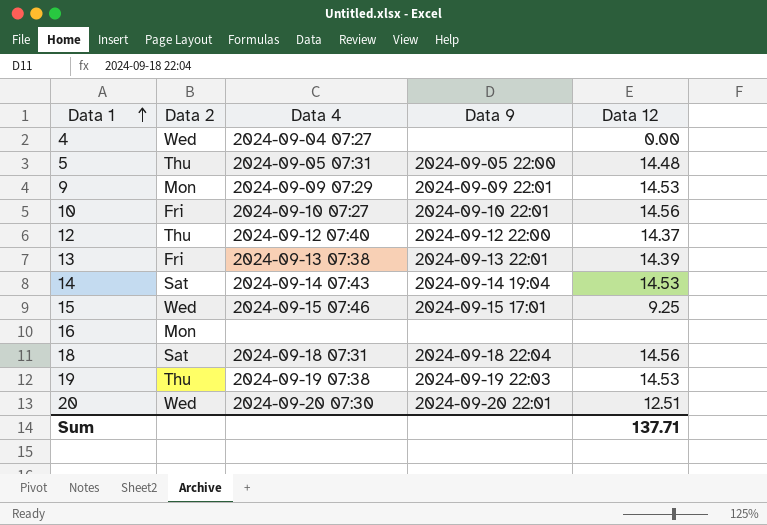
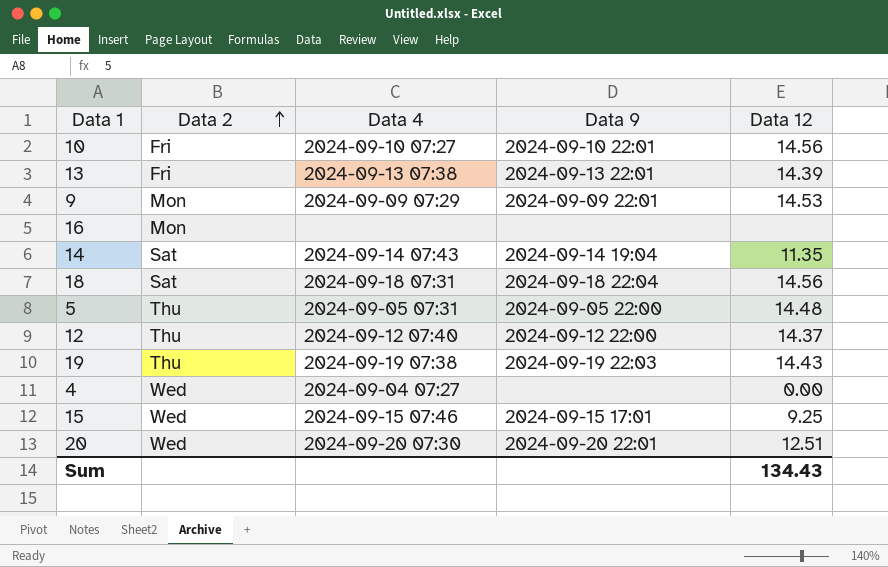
row order: Data 1 ascending -> Data 2 ascending
14 | Data 12: 14.53 -> 11.35
19 | Data 12: 14.53 -> 14.43
Sum | Data 12: 137.71 -> 134.43

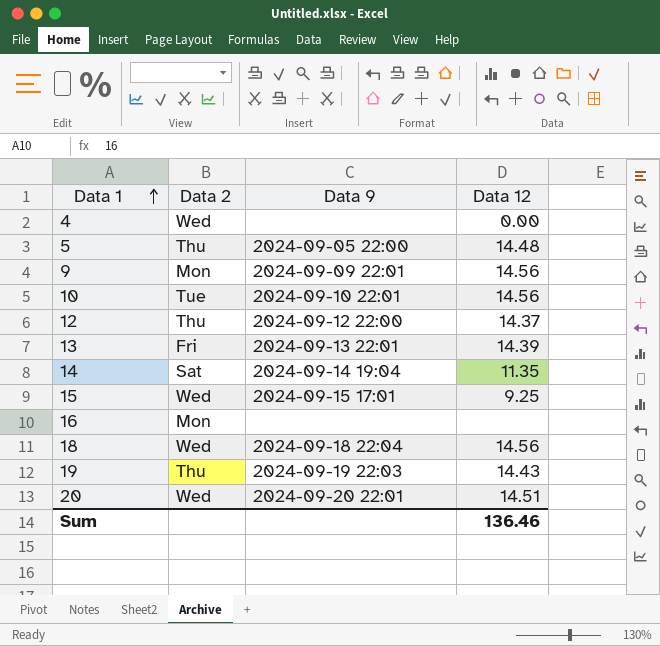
row order: Data 2 ascending -> Data 1 ascending
column Data 4 | position: 3 -> none
9 | Data 12: 14.53 -> 14.56
10 | Data 2: Fri -> Tue
18 | Data 2: Sat -> Wed
20 | Data 12: 12.51 -> 14.51
Sum | Data 12: 134.43 -> 136.46

